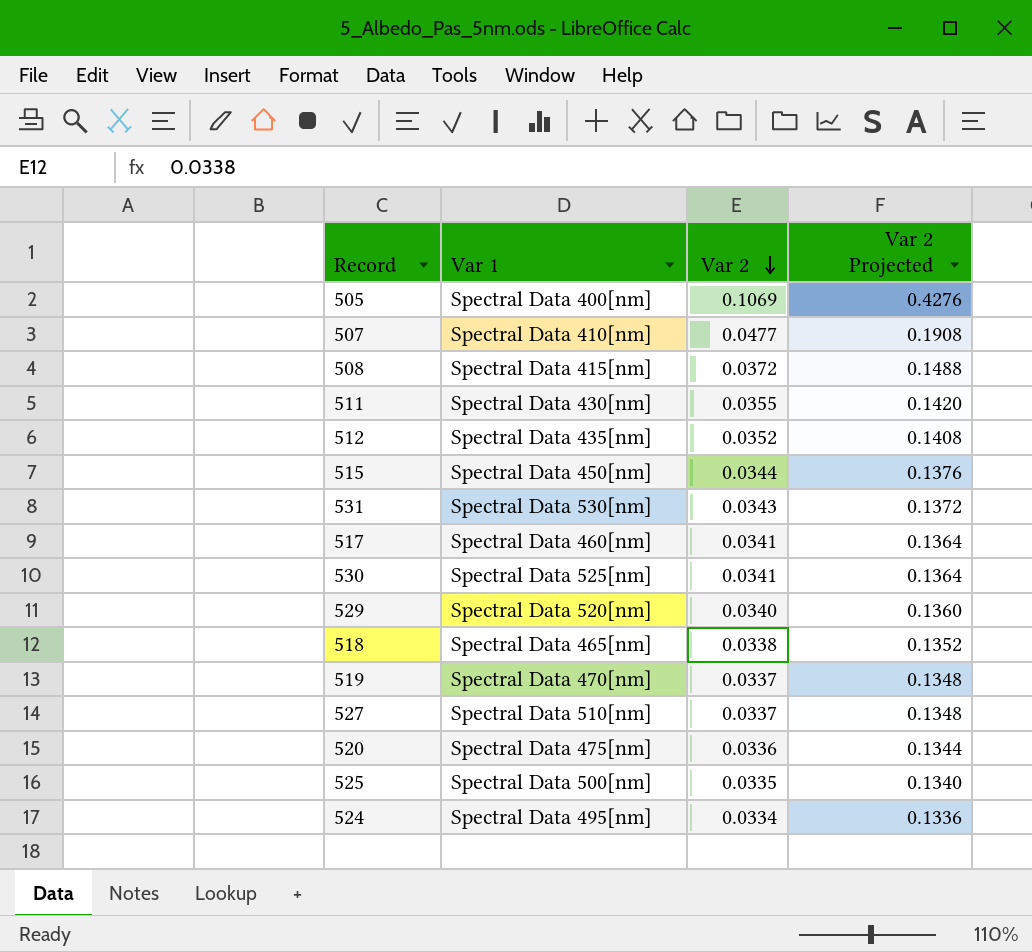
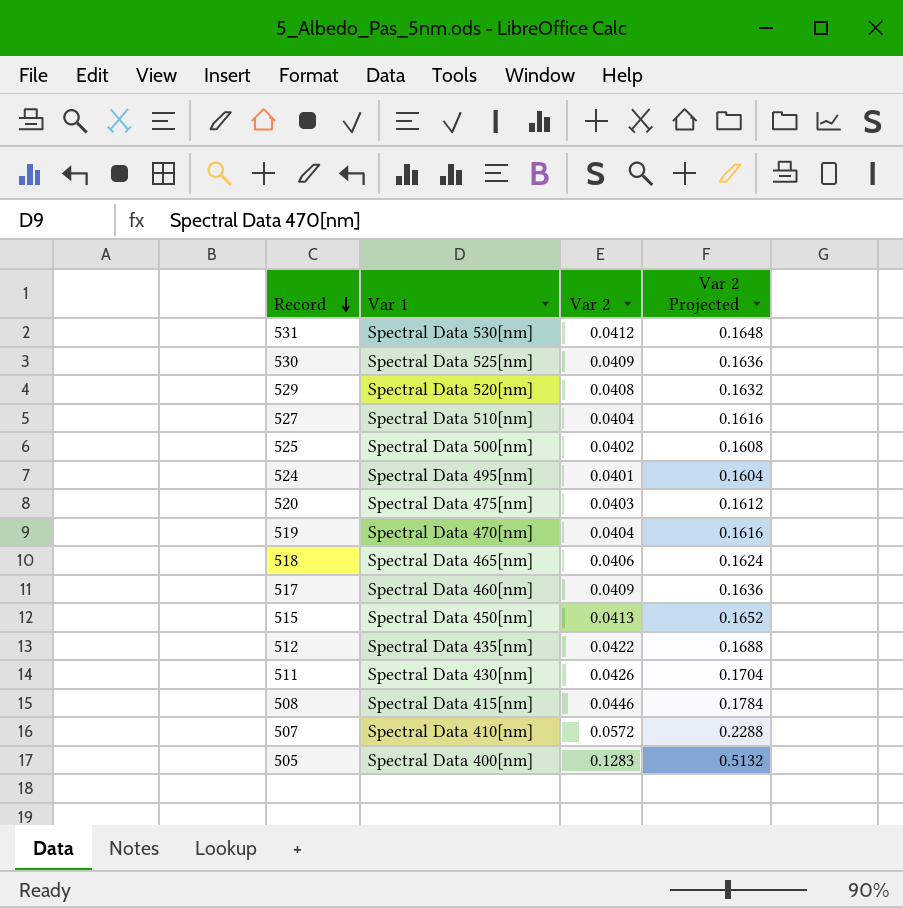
row order: Var 2 descending -> Record descending
531 | Var 2: 0.0343 -> 0.0412
531 | Var 2 Projected: 0.1372 -> 0.1648
530 | Var 2: 0.0341 -> 0.0409
530 | Var 2 Projected: 0.1364 -> 0.1636
529 | Var 2: 0.0340 -> 0.0408
529 | Var 2 Projected: 0.1360 -> 0.1632
527 | Var 2: 0.0337 -> 0.0404
527 | Var 2 Projected: 0.1348 -> 0.1616
525 | Var 2: 0.0335 -> 0.0402
525 | Var 2 Projected: 0.1340 -> 0.1608
524 | Var 2: 0.0334 -> 0.0401
524 | Var 2 Projected: 0.1336 -> 0.1604
520 | Var 2: 0.0336 -> 0.0403
520 | Var 2 Projected: 0.1344 -> 0.1612
519 | Var 2: 0.0337 -> 0.0404
519 | Var 2 Projected: 0.1348 -> 0.1616
518 | Var 2: 0.0338 -> 0.0406
518 | Var 2 Projected: 0.1352 -> 0.1624
517 | Var 2: 0.0341 -> 0.0409
517 | Var 2 Projected: 0.1364 -> 0.1636
515 | Var 2: 0.0344 -> 0.0413
515 | Var 2 Projected: 0.1376 -> 0.1652
512 | Var 2: 0.0352 -> 0.0422
512 | Var 2 Projected: 0.1408 -> 0.1688
511 | Var 2: 0.0355 -> 0.0426
511 | Var 2 Projected: 0.1420 -> 0.1704
508 | Var 2: 0.0372 -> 0.0446
508 | Var 2 Projected: 0.1488 -> 0.1784
507 | Var 2: 0.0477 -> 0.0572
507 | Var 2 Projected: 0.1908 -> 0.2288
505 | Var 2: 0.1069 -> 0.1283
505 | Var 2 Projected: 0.4276 -> 0.5132

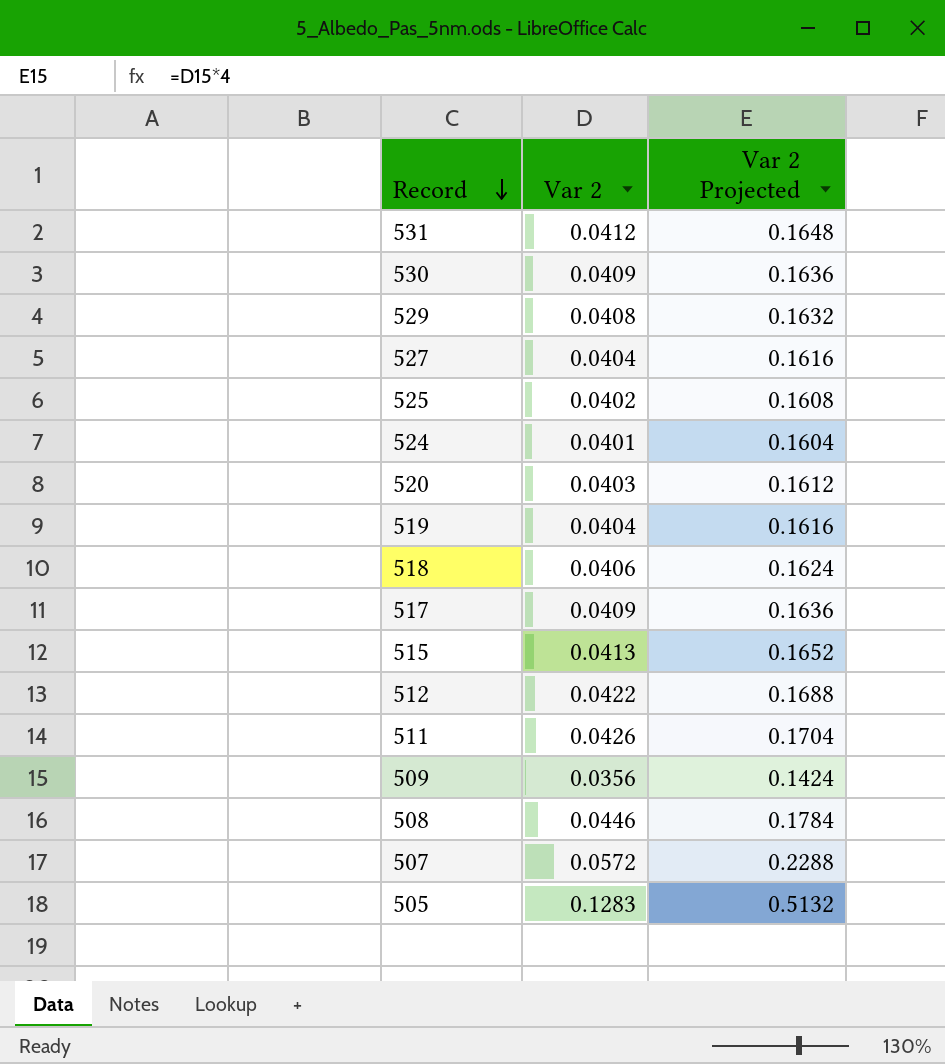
column Var 1 | position: 2 -> none
row 509: none -> 0.0356 | 0.1424

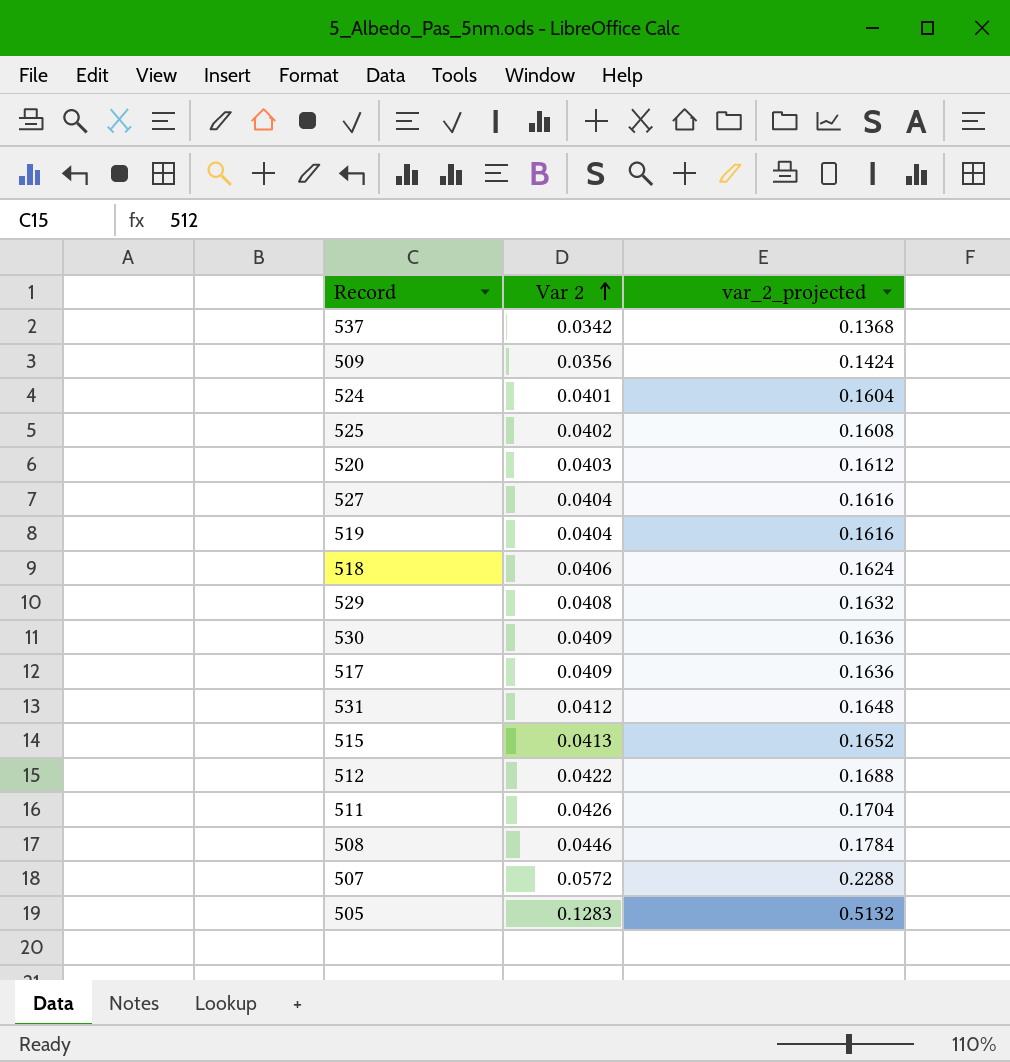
row order: Record descending -> Var 2 ascending
column name: Var 2 Projected -> var_2_projected
row 537: none -> 0.0342 | 0.1368

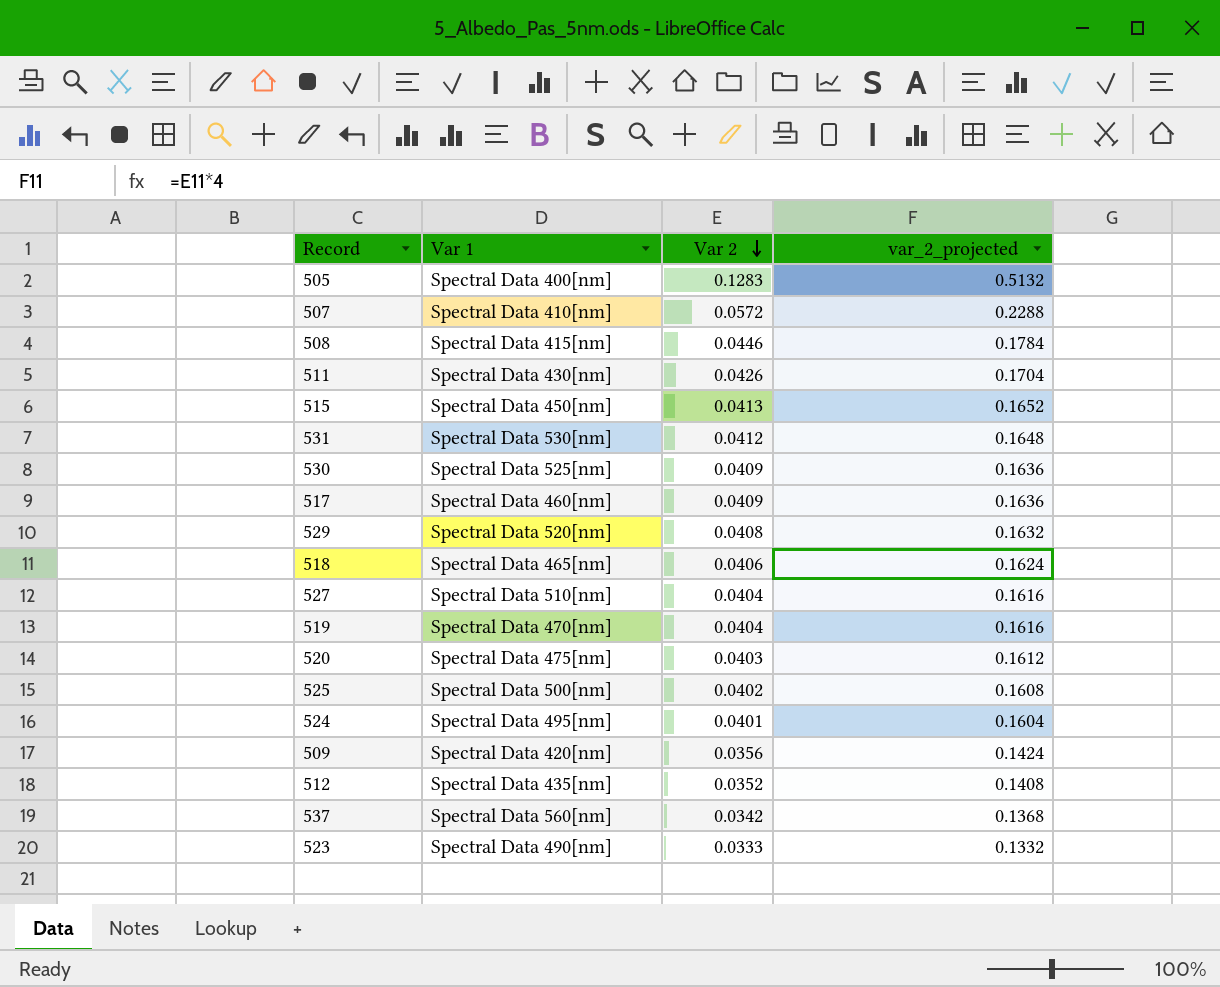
row order: Var 2 ascending -> Var 2 descending
column Var 1 | position: none -> 2
512 | Var 2: 0.0422 -> 0.0352
512 | var_2_projected: 0.1688 -> 0.1408
row 523: none -> Spectral Data 490[nm] | 0.0333 | 0.1332

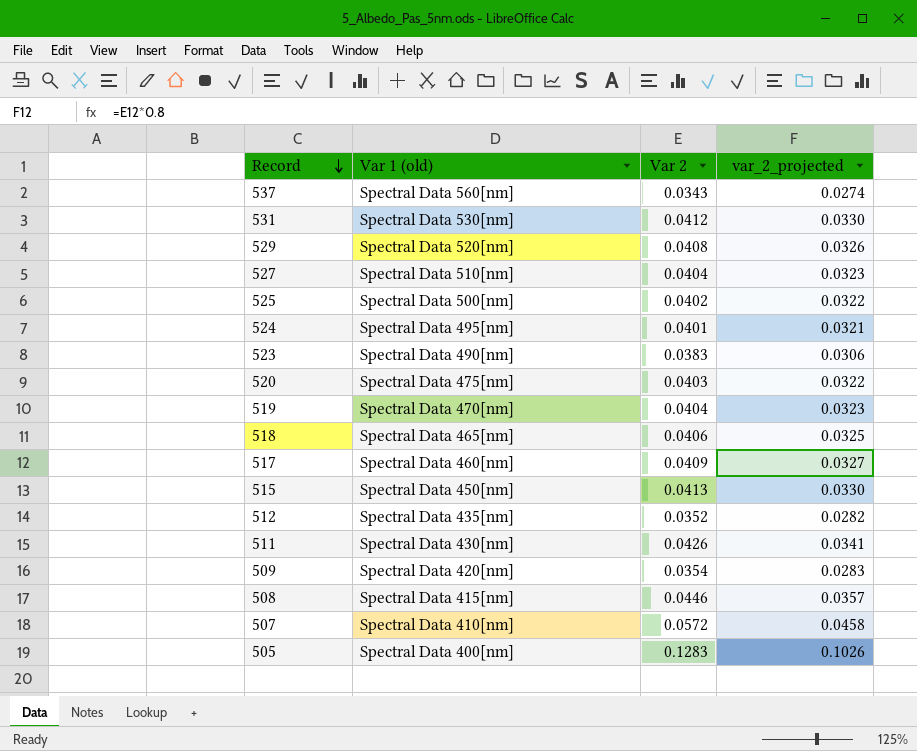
row order: Var 2 descending -> Record descending
column name: Var 1 -> Var 1 (old)
column var_2_projected | formula: [Var 2] * 4 -> [Var 2] * 0.8
row 530: Spectral Data 525[nm] | 0.0409 | 0.1636 -> none
537 | Var 2: 0.0342 -> 0.0343
523 | Var 2: 0.0333 -> 0.0383
509 | Var 2: 0.0356 -> 0.0354

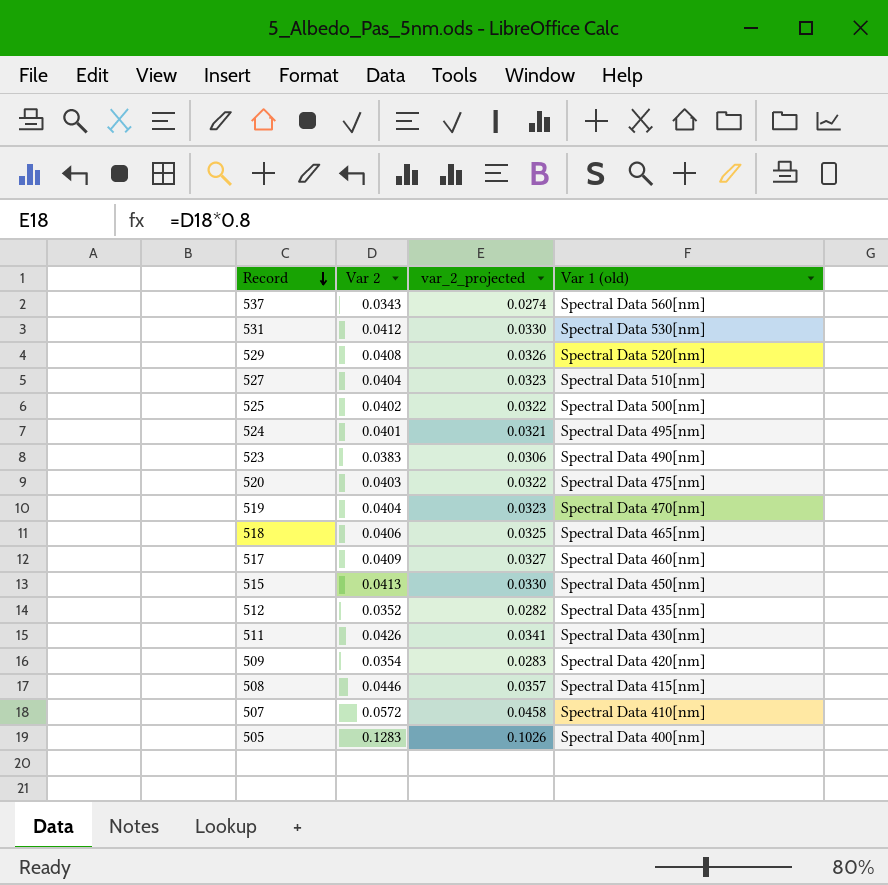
column Var 1 (old) | position: 2 -> 4

